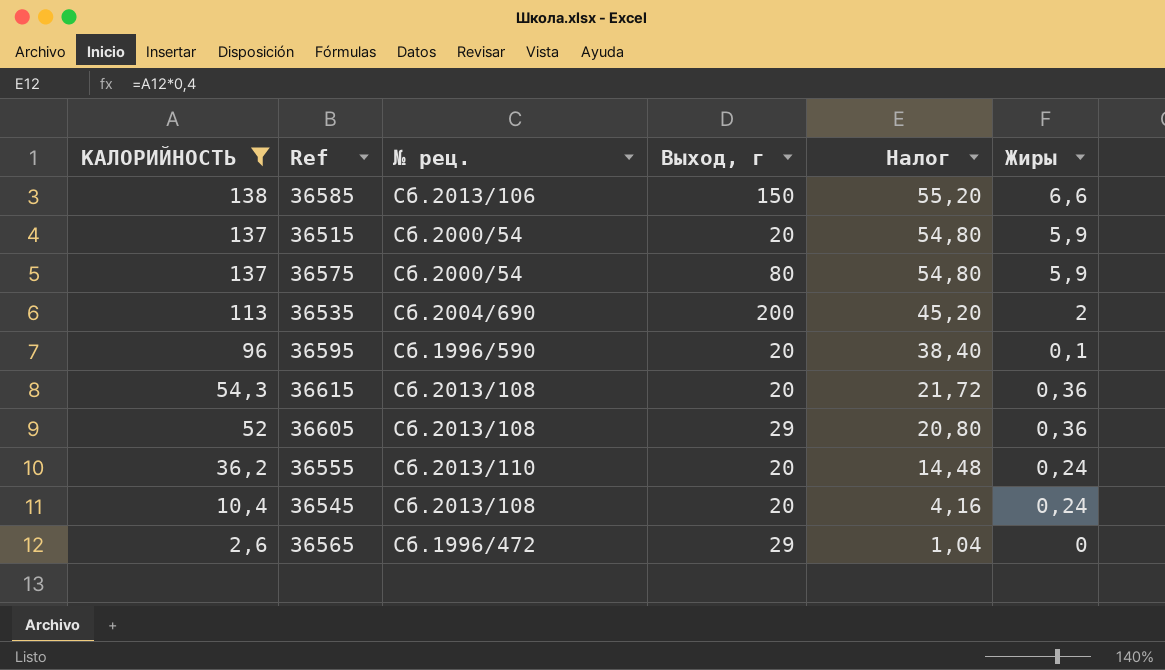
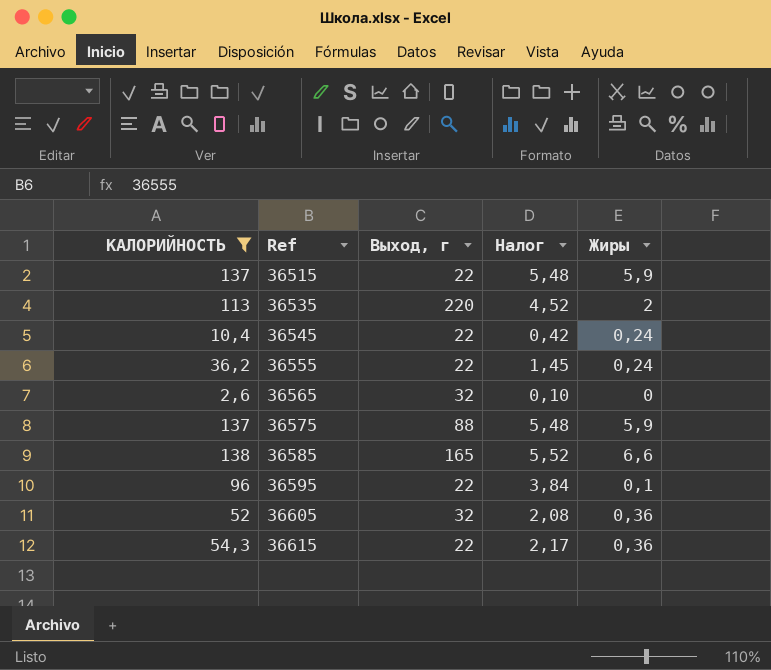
row order: КАЛОРИЙНОСТЬ descending -> Ref ascending
column № рец. | position: 3 -> none
column Налог | formula: [КАЛОРИЙНОСТЬ] * 0,4 -> [КАЛОРИЙНОСТЬ] * 0,04
36515 | Выход, г: 20 -> 22
36535 | Выход, г: 200 -> 220
36545 | Выход, г: 20 -> 22
36555 | Выход, г: 20 -> 22
36565 | Выход, г: 29 -> 32
36575 | Выход, г: 80 -> 88
36585 | Выход, г: 150 -> 165
36595 | Выход, г: 20 -> 22
36605 | Выход, г: 29 -> 32
36615 | Выход, г: 20 -> 22

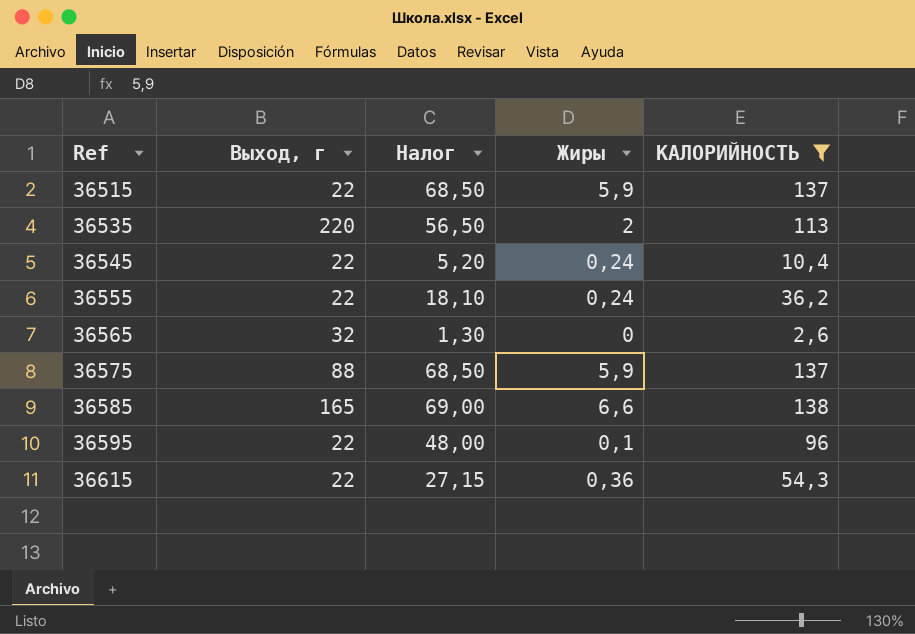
column Налог | formula: [КАЛОРИЙНОСТЬ] * 0,04 -> [КАЛОРИЙНОСТЬ] * 0,5
column КАЛОРИЙНОСТЬ | position: 1 -> 5
row 36605: 52 | 32 | 2,08 | 0,36 -> none

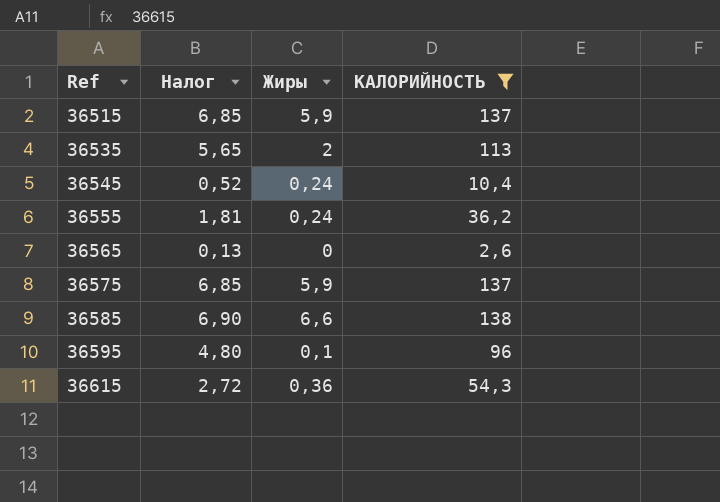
column Выход, г | position: 2 -> none
column Налог | formula: [КАЛОРИЙНОСТЬ] * 0,5 -> [КАЛОРИЙНОСТЬ] * 0,05

